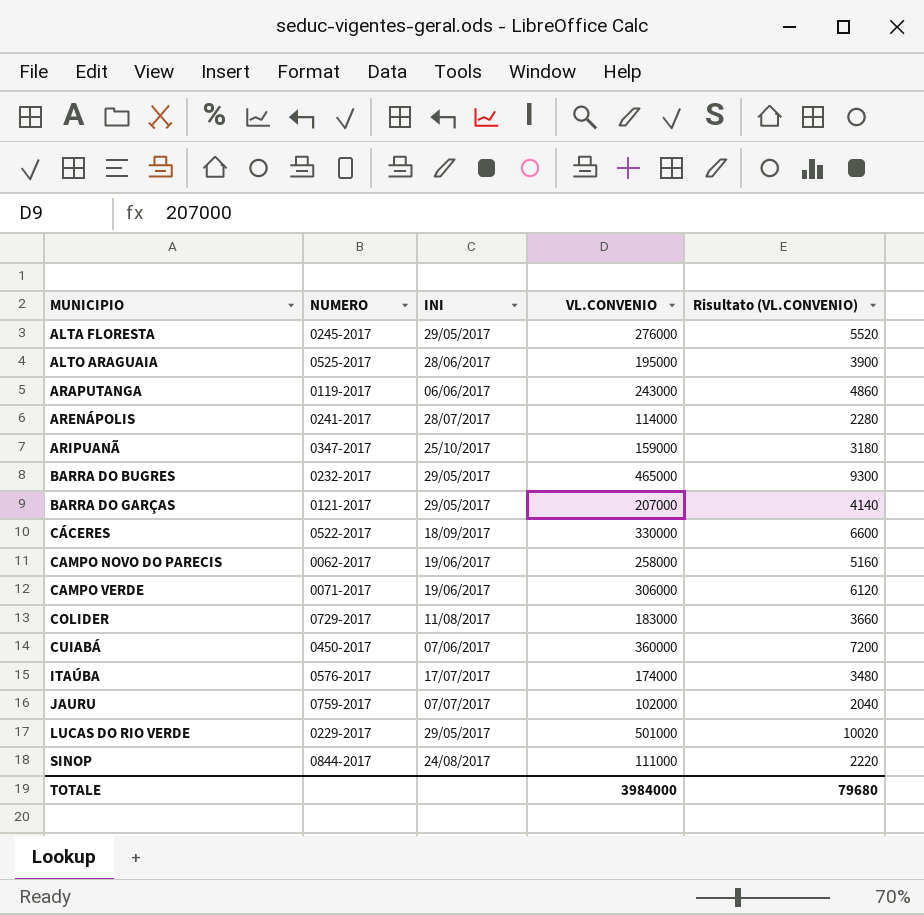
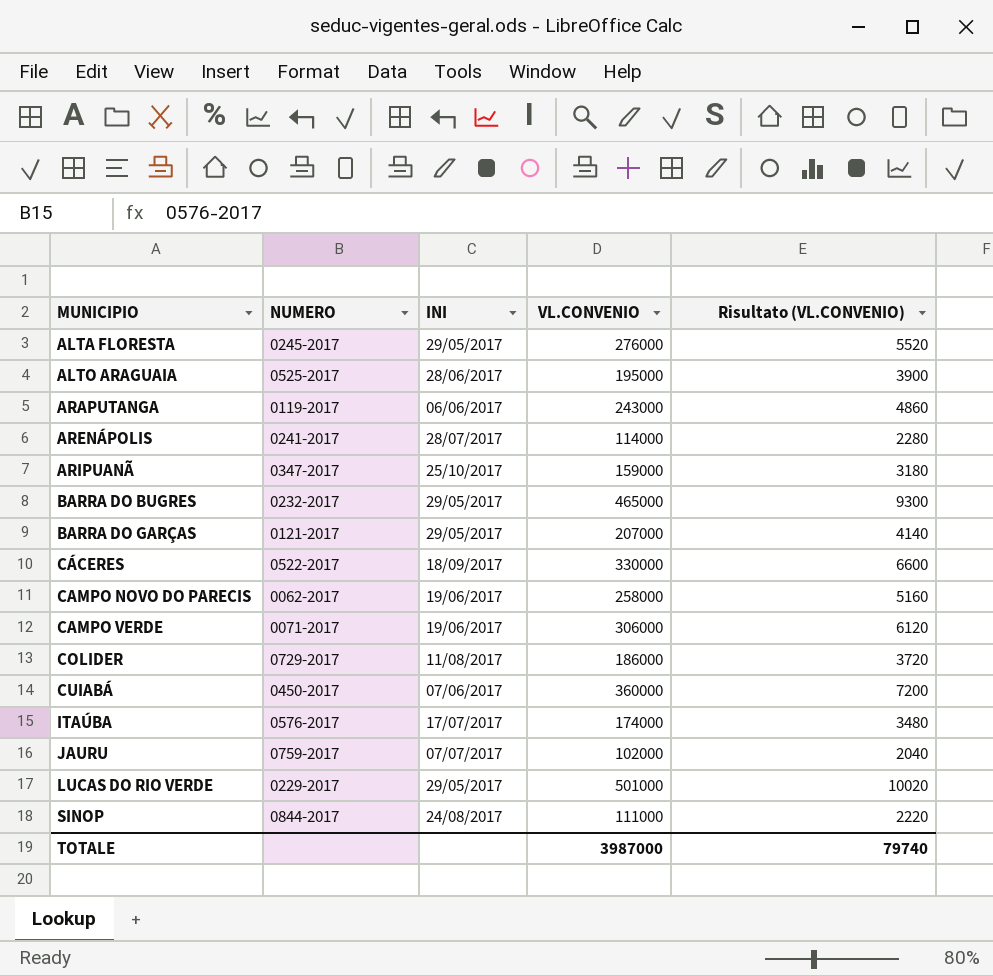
COLIDER | VL.CONVENIO: 183000 -> 186000
COLIDER | Risultato (VL.CONVENIO): 3660 -> 3720
TOTALE | VL.CONVENIO: 3984000 -> 3987000
TOTALE | Risultato (VL.CONVENIO): 79680 -> 79740

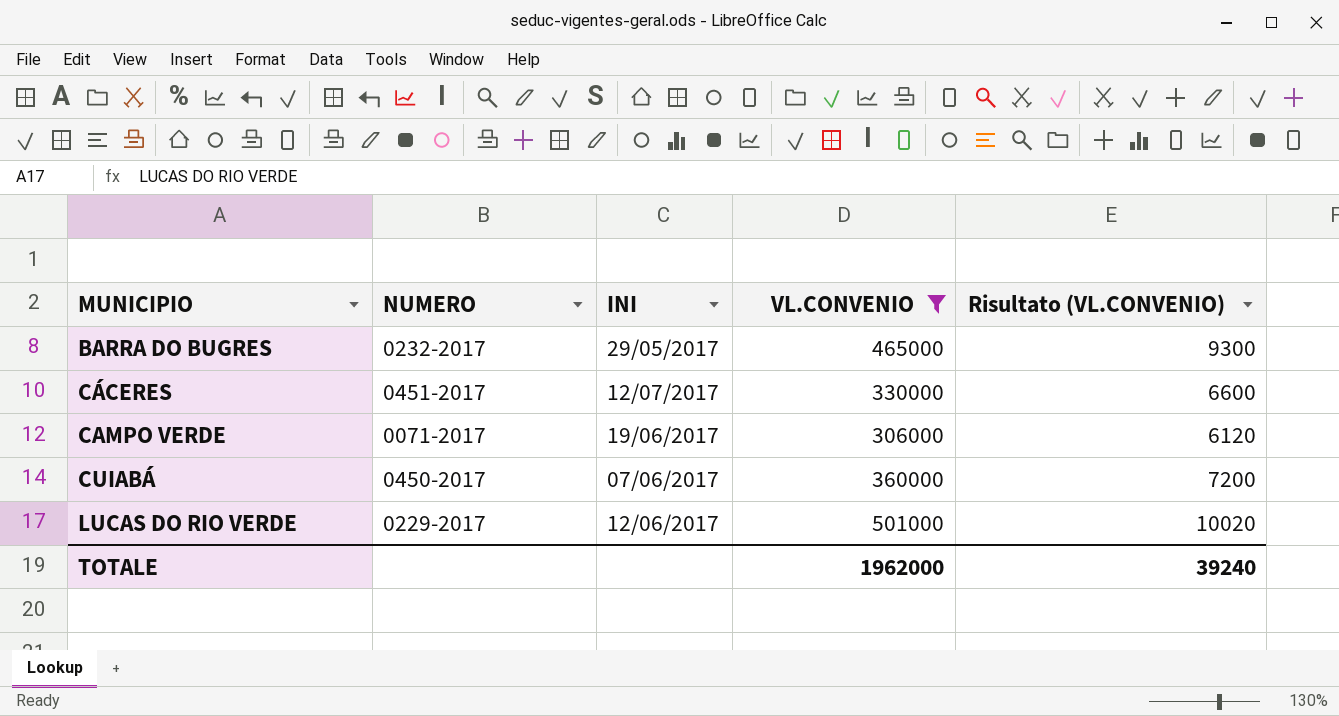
filter: none -> VL.CONVENIO >= 306000
CÁCERES | NUMERO: 0522-2017 -> 0451-2017
CÁCERES | INI: 18/09/2017 -> 12/07/2017
LUCAS DO RIO VERDE | INI: 29/05/2017 -> 12/06/2017
TOTALE | VL.CONVENIO: 3987000 -> 1962000
TOTALE | Risultato (VL.CONVENIO): 79740 -> 39240

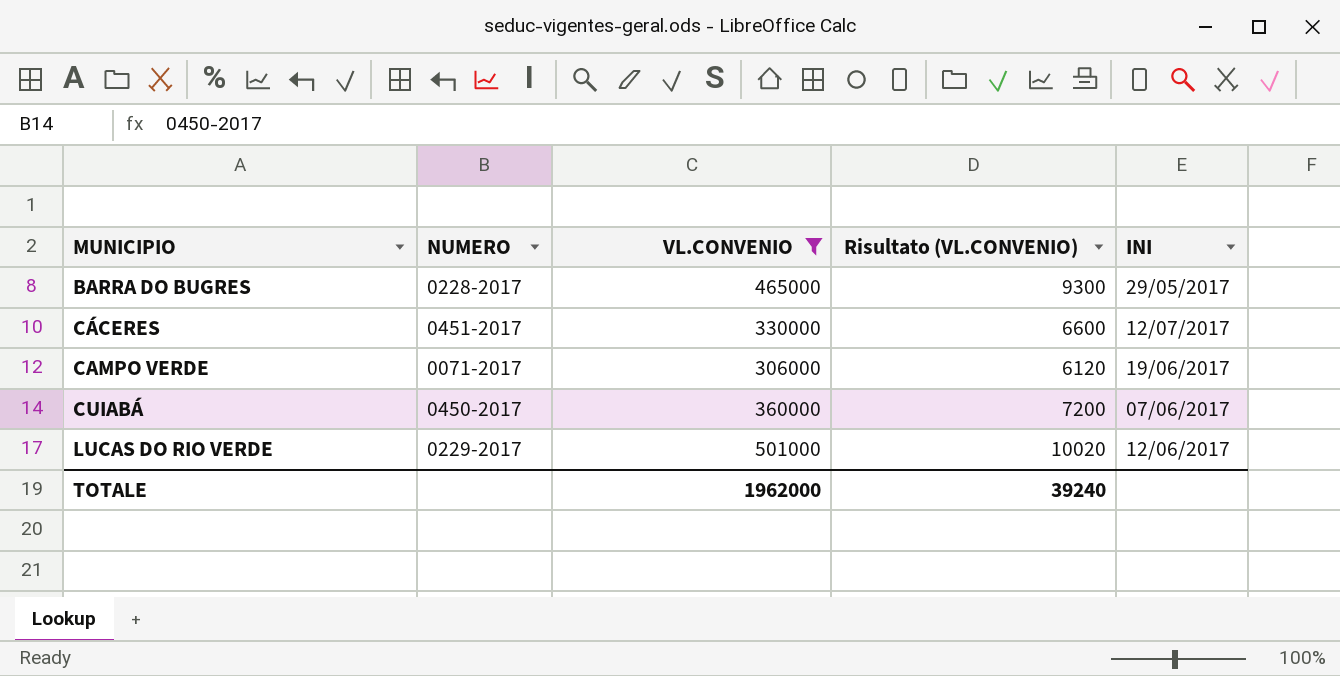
column INI | position: 3 -> 5
BARRA DO BUGRES | NUMERO: 0232-2017 -> 0228-2017

